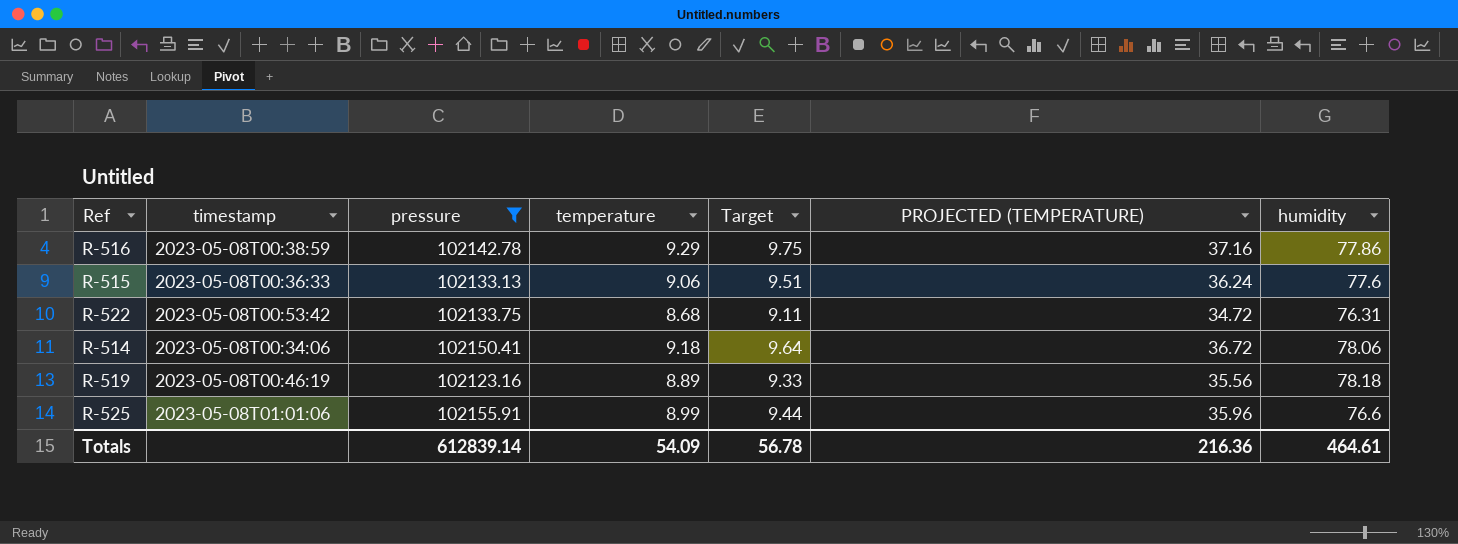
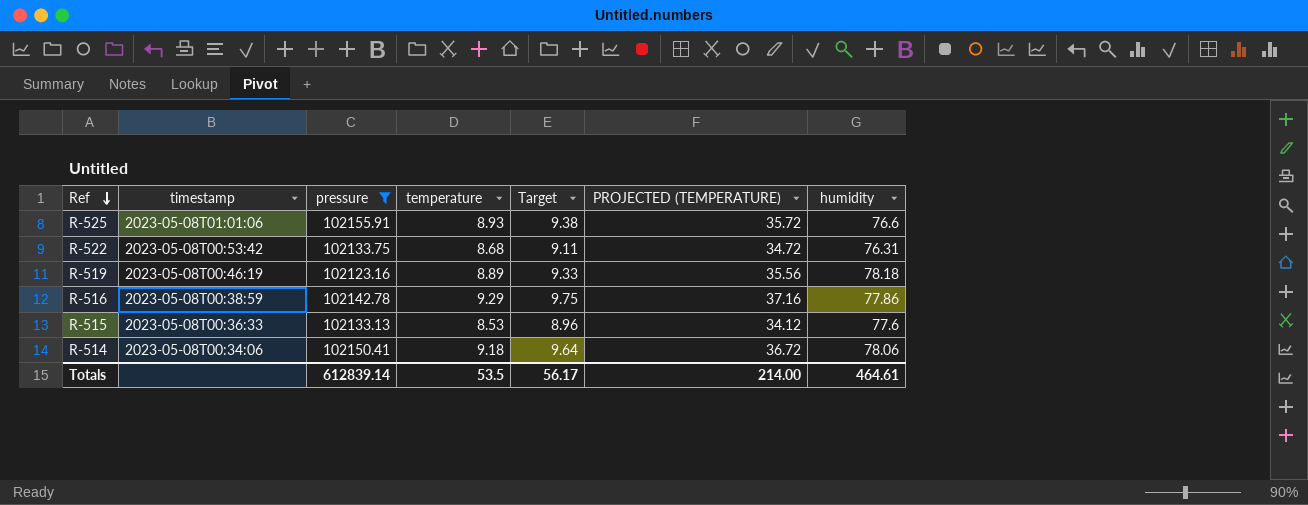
row order: none -> Ref descending
R-525 | temperature: 8.99 -> 8.93
R-525 | Target: 9.44 -> 9.38
R-525 | PROJECTED (TEMPERATURE): 35.96 -> 35.72
R-515 | temperature: 9.06 -> 8.53
R-515 | Target: 9.51 -> 8.96
R-515 | PROJECTED (TEMPERATURE): 36.24 -> 34.12
Totals | temperature: 54.09 -> 53.5
Totals | Target: 56.78 -> 56.17
Totals | PROJECTED (TEMPERATURE): 216.36 -> 214.00

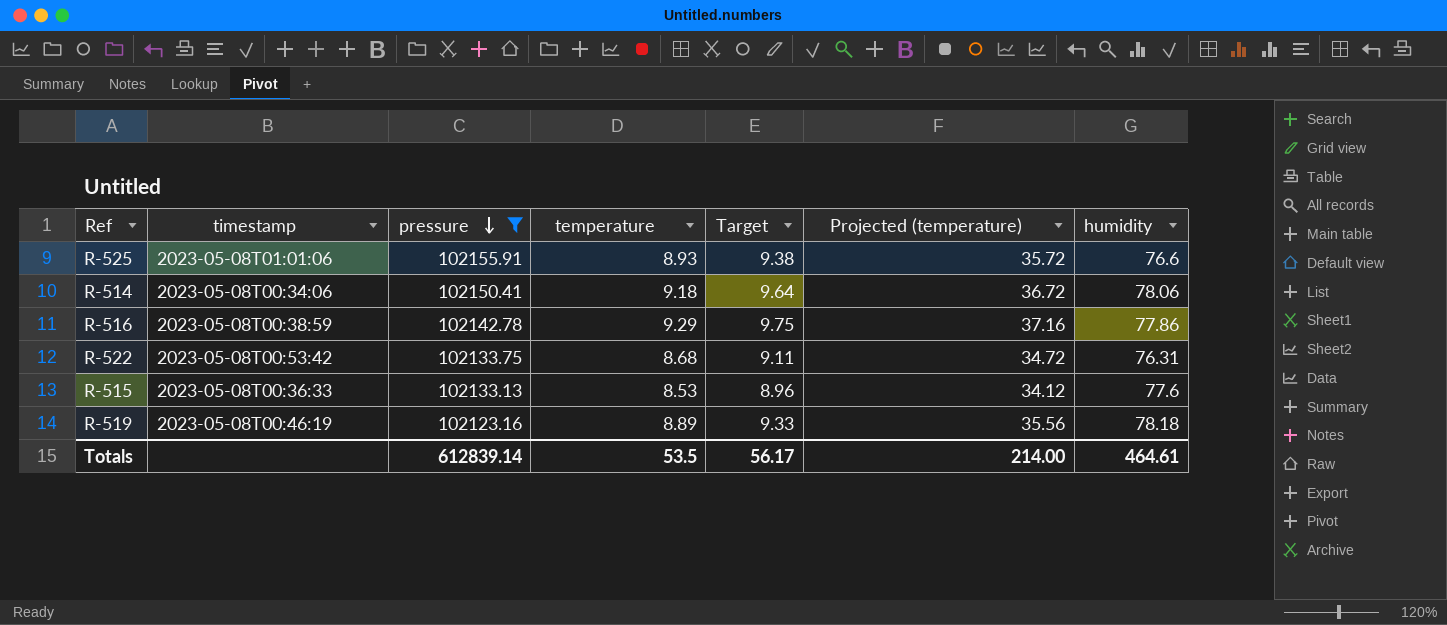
row order: Ref descending -> pressure descending
column name: PROJECTED (TEMPERATURE) -> Projected (temperature)

